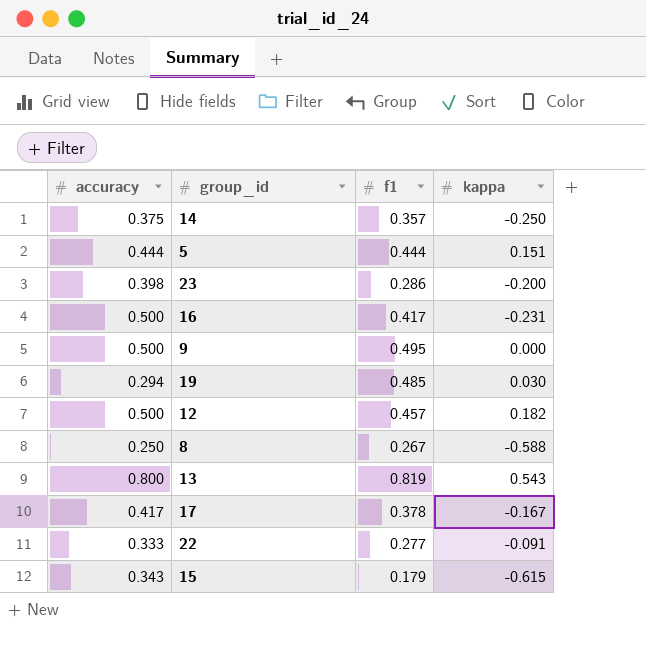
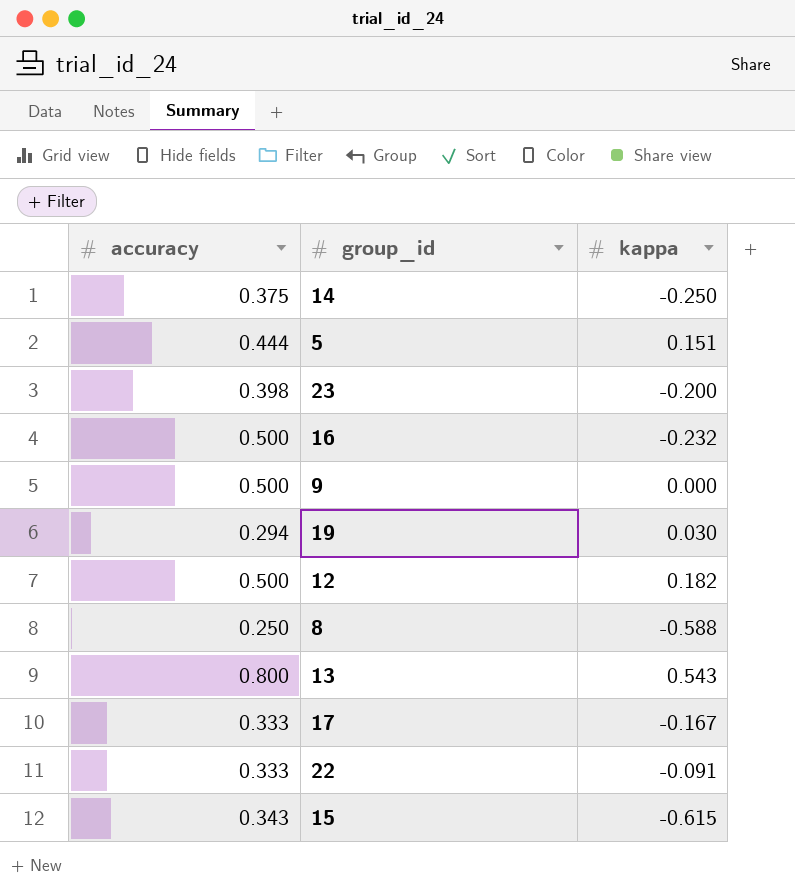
column f1 | position: 3 -> none
16 | kappa: -0.231 -> -0.232
17 | accuracy: 0.417 -> 0.333

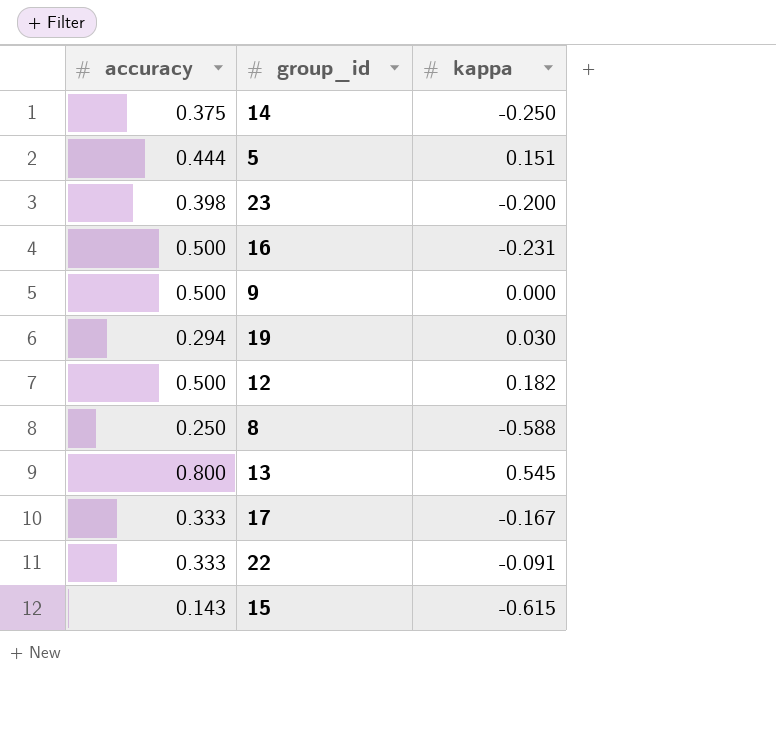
16 | kappa: -0.232 -> -0.231
13 | kappa: 0.543 -> 0.545
15 | accuracy: 0.343 -> 0.143

